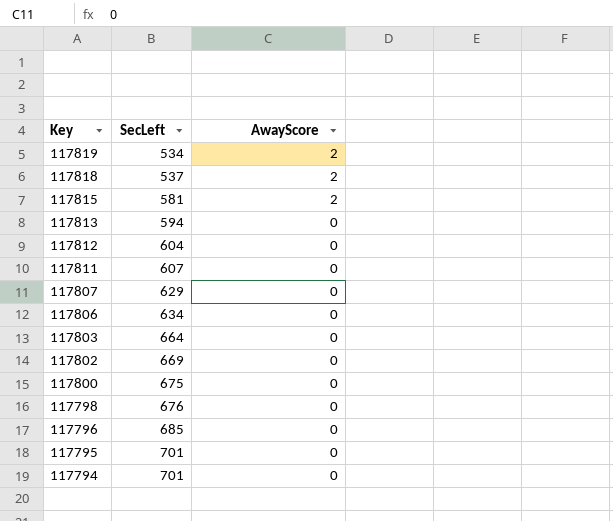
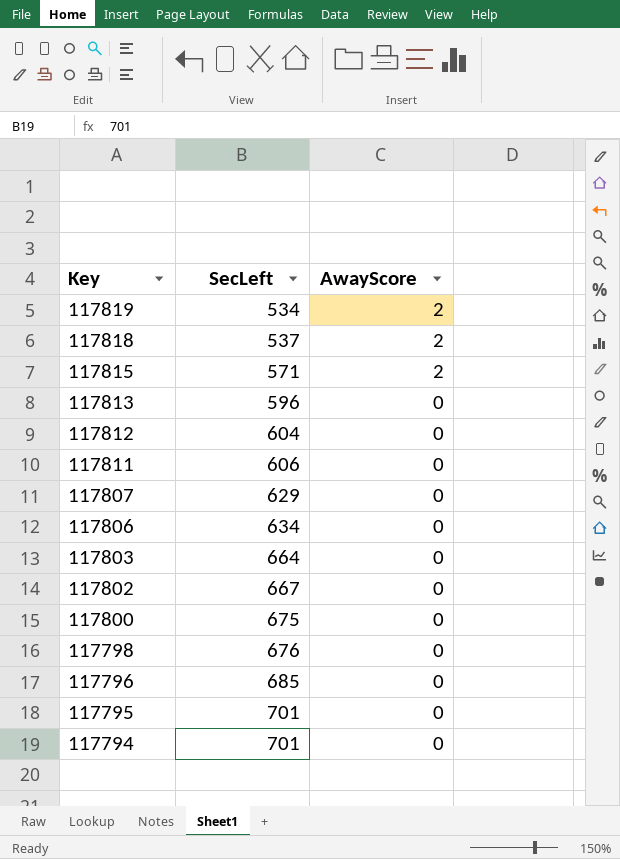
117815 | SecLeft: 581 -> 571
117813 | SecLeft: 594 -> 596
117811 | SecLeft: 607 -> 606
117802 | SecLeft: 669 -> 667

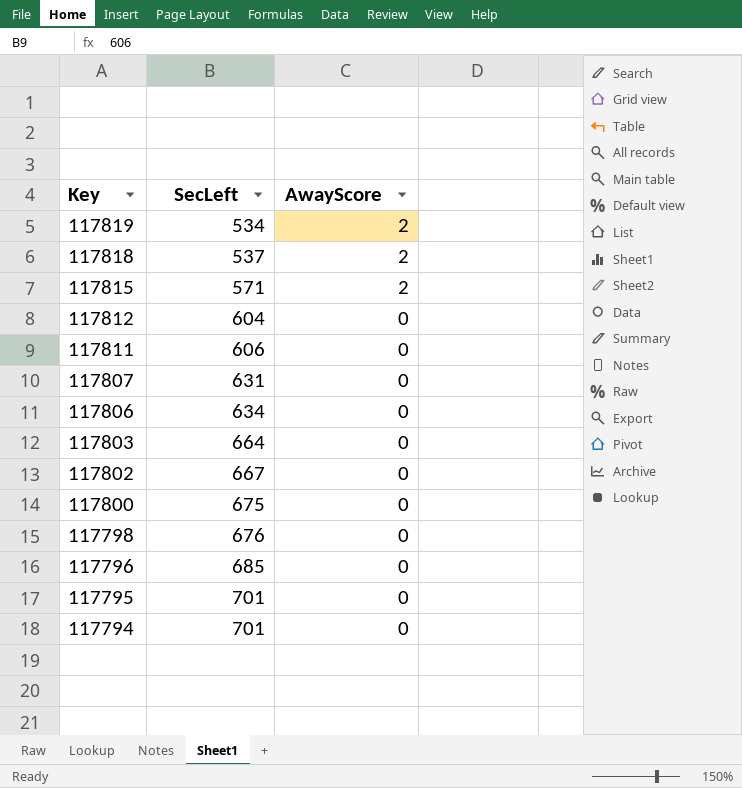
row 117813: 596 | 0 -> none
117807 | SecLeft: 629 -> 631

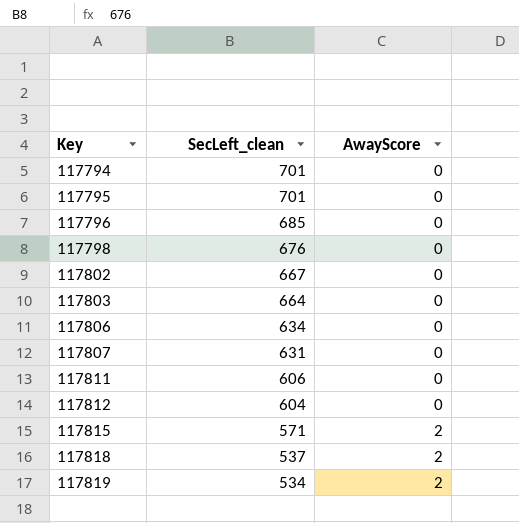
row order: Key descending -> Key ascending
column name: SecLeft -> SecLeft_clean
row 117800: 675 | 0 -> none

